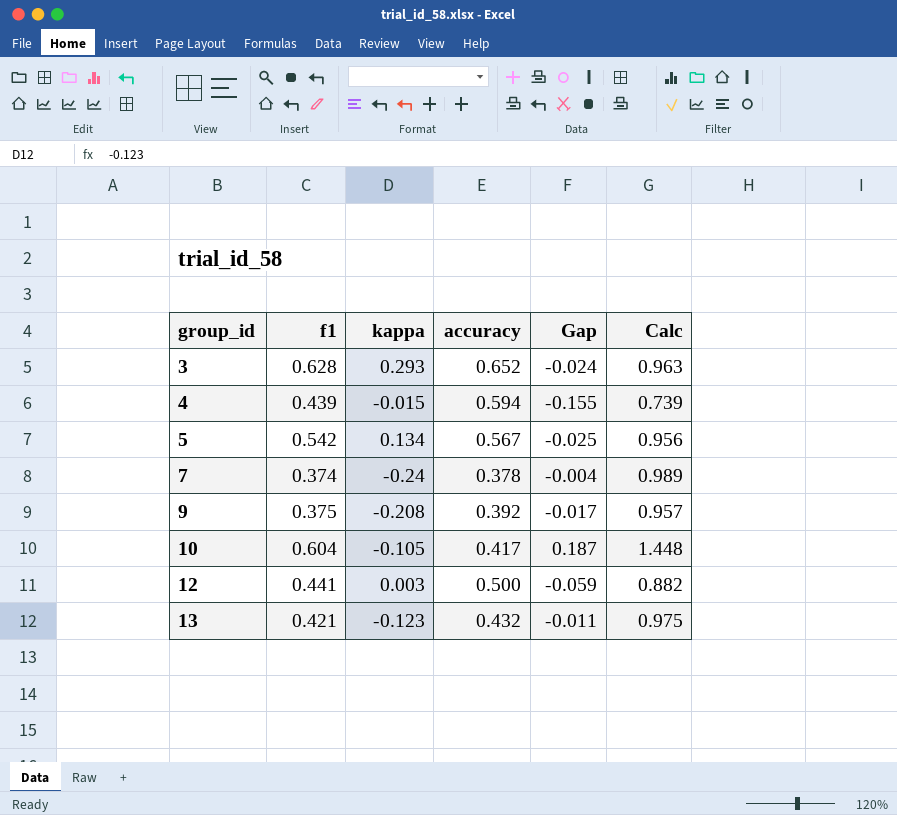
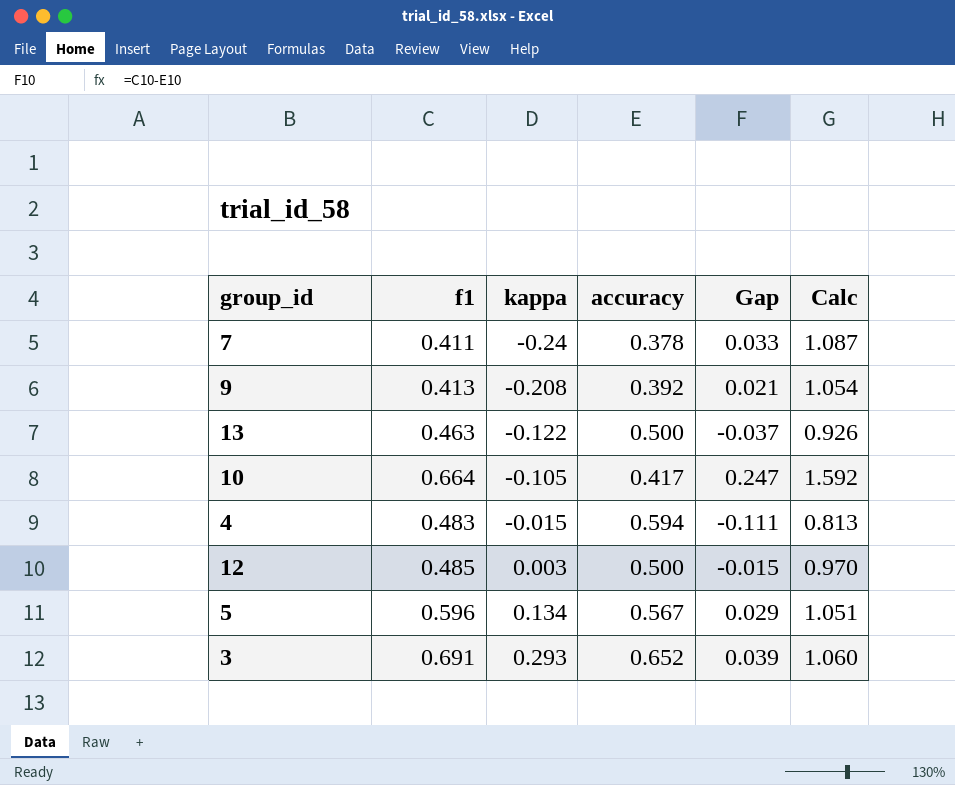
row order: group_id ascending -> kappa ascending
7 | f1: 0.374 -> 0.411
7 | Gap: -0.004 -> 0.033
7 | Calc: 0.989 -> 1.087
9 | f1: 0.375 -> 0.413
9 | Gap: -0.017 -> 0.021
9 | Calc: 0.957 -> 1.054
13 | f1: 0.421 -> 0.463
13 | kappa: -0.123 -> -0.122
13 | accuracy: 0.432 -> 0.500
13 | Gap: -0.011 -> -0.037
13 | Calc: 0.975 -> 0.926
10 | f1: 0.604 -> 0.664
10 | Gap: 0.187 -> 0.247
10 | Calc: 1.448 -> 1.592
4 | f1: 0.439 -> 0.483
4 | Gap: -0.155 -> -0.111
4 | Calc: 0.739 -> 0.813
12 | f1: 0.441 -> 0.485
12 | Gap: -0.059 -> -0.015
12 | Calc: 0.882 -> 0.970
5 | f1: 0.542 -> 0.596
5 | Gap: -0.025 -> 0.029
5 | Calc: 0.956 -> 1.051
3 | f1: 0.628 -> 0.691
3 | Gap: -0.024 -> 0.039
3 | Calc: 0.963 -> 1.060

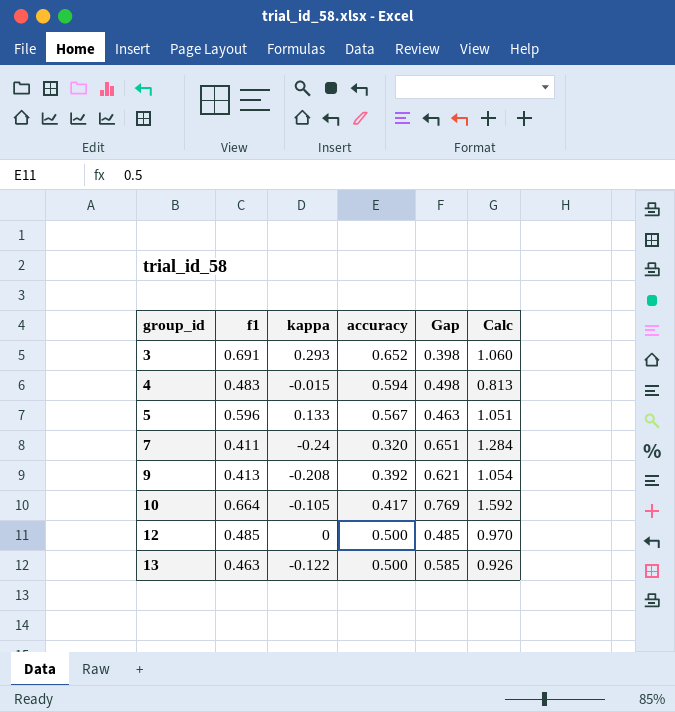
row order: kappa ascending -> group_id ascending
column Gap | formula: [f1] - [accuracy] -> [f1] - [kappa]
5 | kappa: 0.134 -> 0.133
7 | accuracy: 0.378 -> 0.320
7 | Calc: 1.087 -> 1.284
12 | kappa: 0.003 -> 0

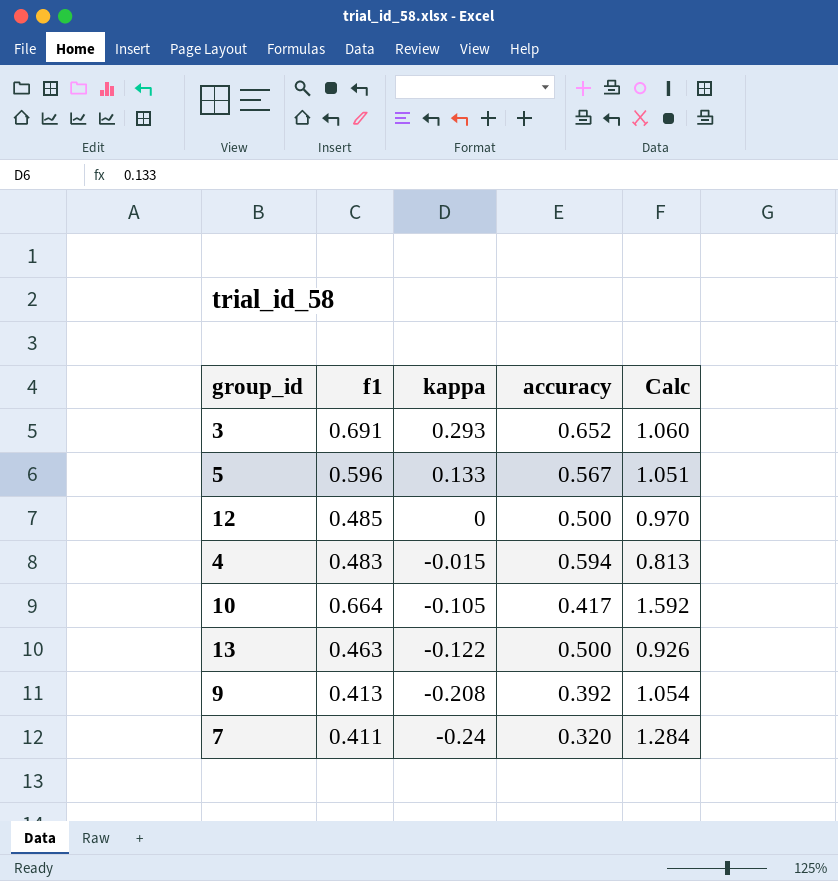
row order: group_id ascending -> kappa descending
column Gap | formula: [f1] - [kappa] -> none

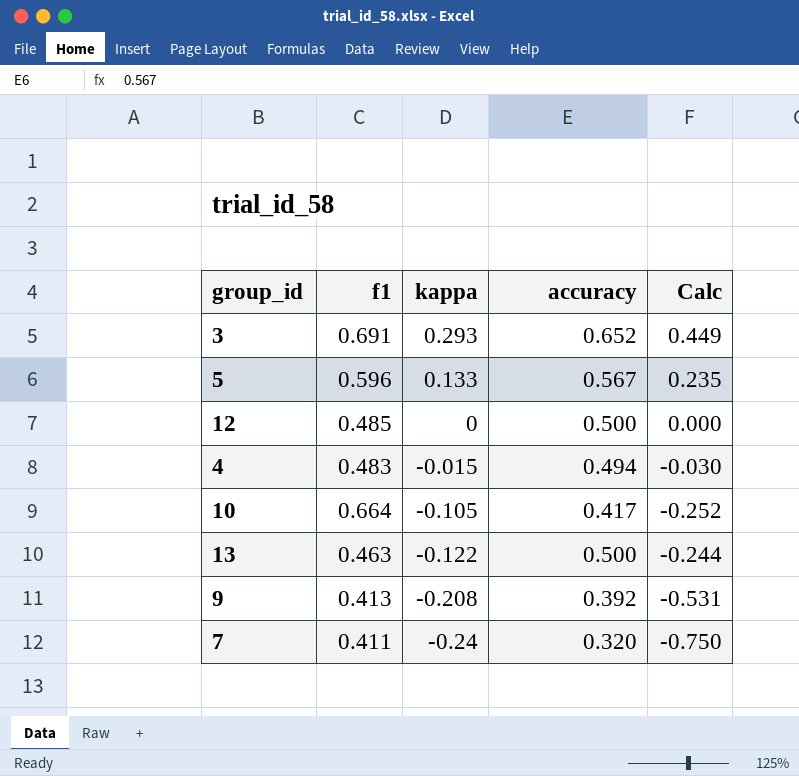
column Calc | formula: [f1] / [accuracy] -> [kappa] / [accuracy]
4 | accuracy: 0.594 -> 0.494

